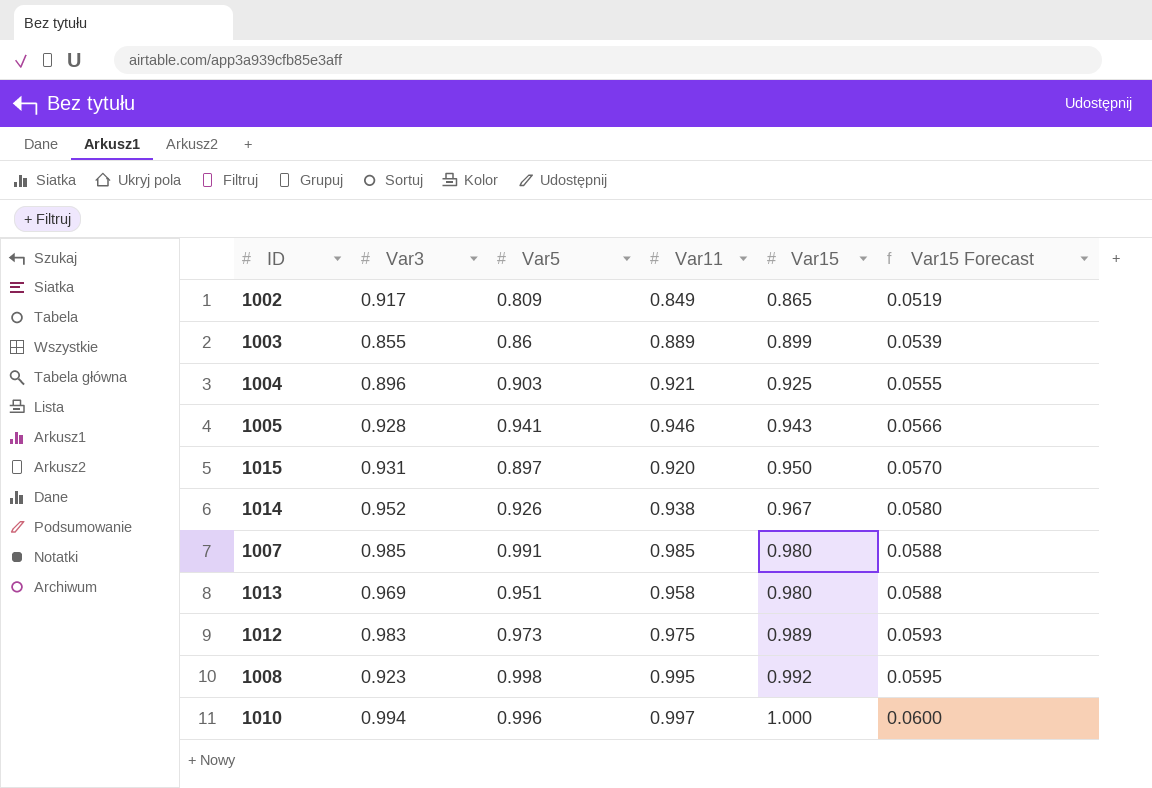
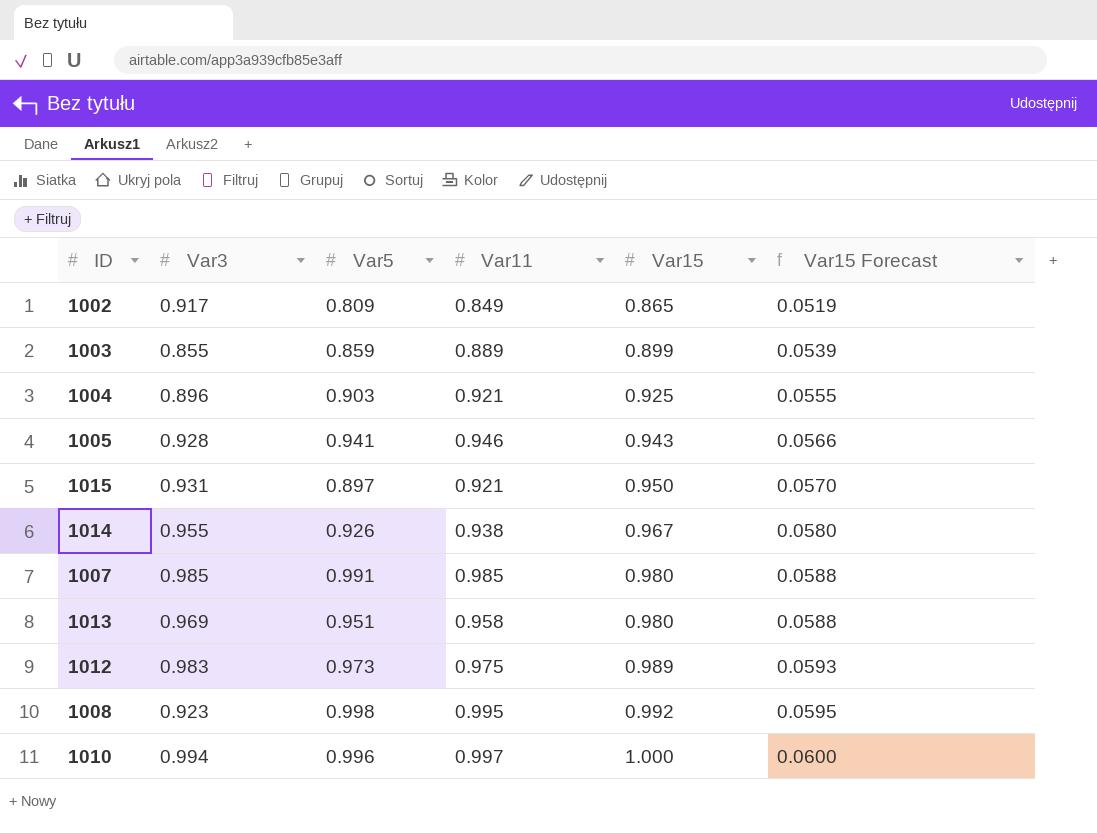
1003 | Var5: 0.86 -> 0.859
1015 | Var11: 0.920 -> 0.921
1014 | Var3: 0.952 -> 0.955

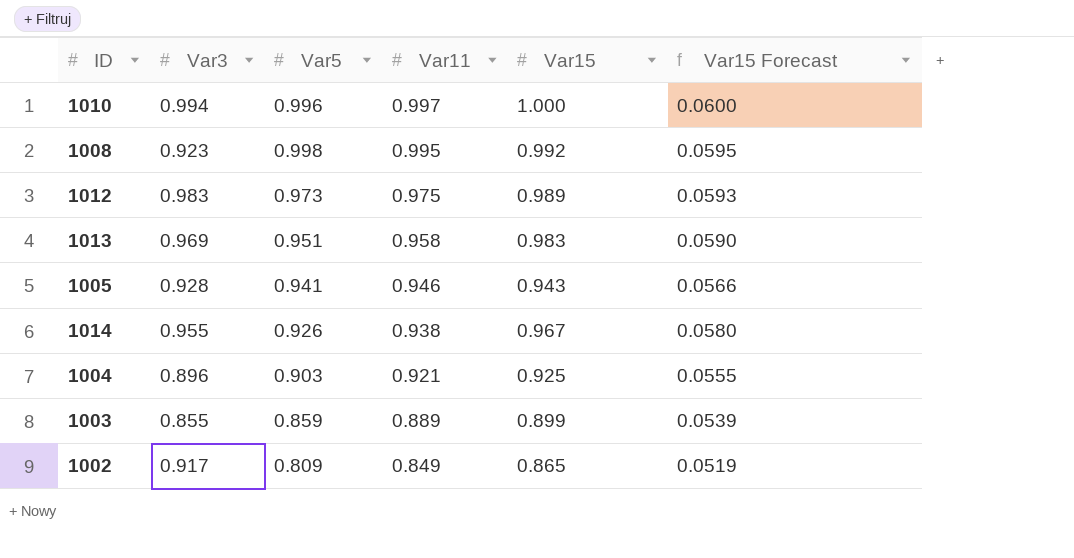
row order: Var15 ascending -> Var11 descending
row 1015: 0.931 | 0.897 | 0.921 | 0.950 | 0.0570 -> none
row 1007: 0.985 | 0.991 | 0.985 | 0.980 | 0.0588 -> none
1013 | Var15: 0.980 -> 0.983
1013 | Var15 Forecast: 0.0588 -> 0.0590

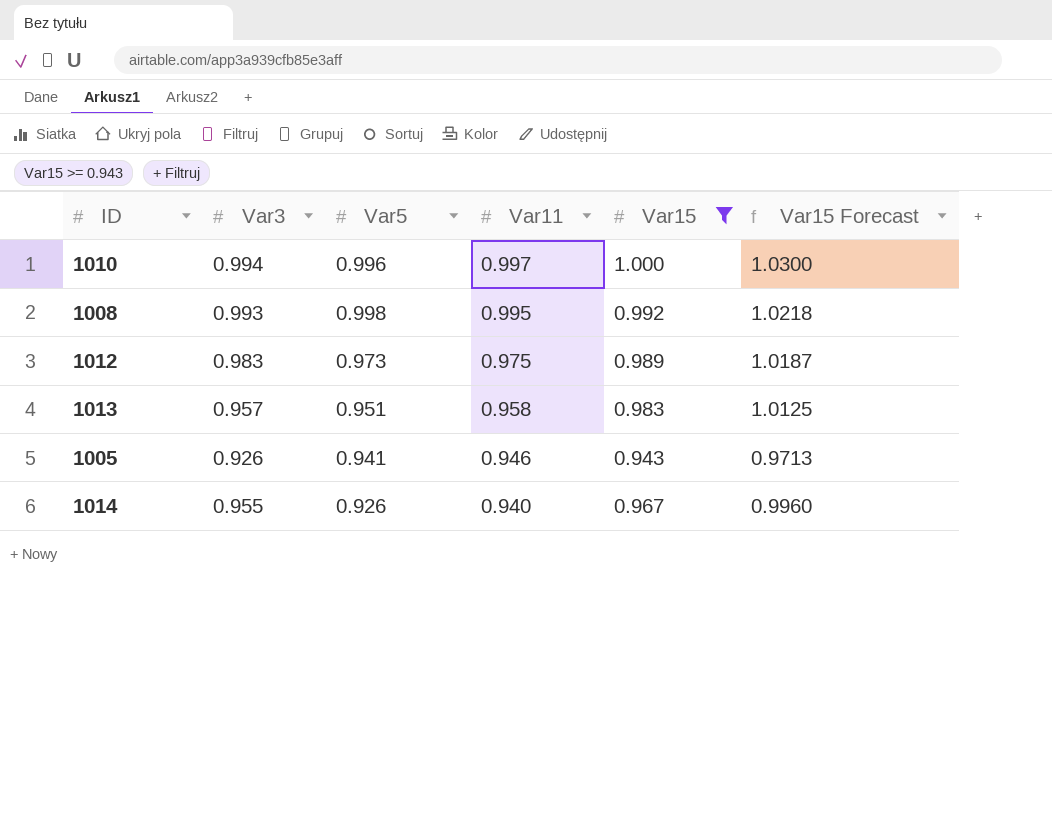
filter: none -> Var15 >= 0.943
column Var15 Forecast | formula: [Var15] * 0.06 -> [Var15] * 1.03
1008 | Var3: 0.923 -> 0.993
1013 | Var3: 0.969 -> 0.957
1005 | Var3: 0.928 -> 0.926
1014 | Var11: 0.938 -> 0.940

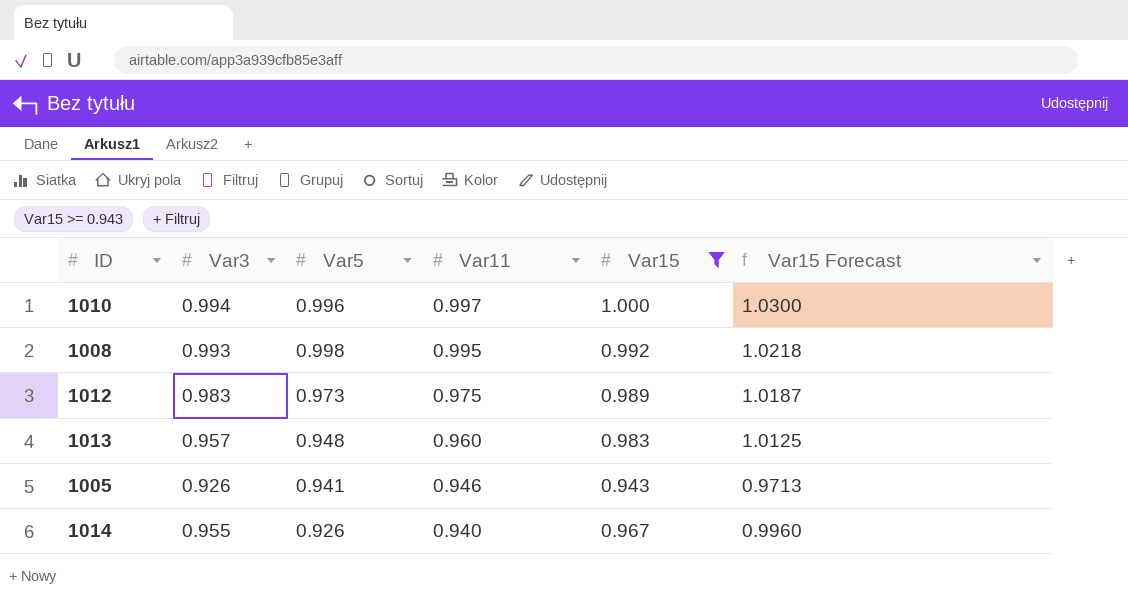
1013 | Var5: 0.951 -> 0.948
1013 | Var11: 0.958 -> 0.960

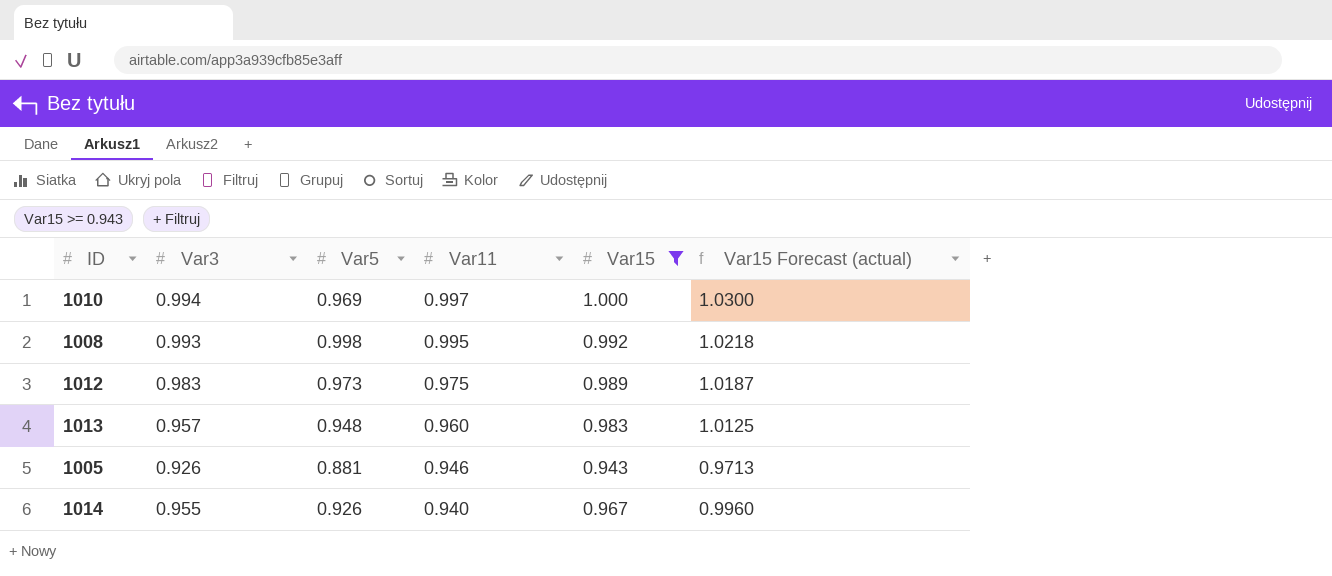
column name: Var15 Forecast -> Var15 Forecast (actual)
1010 | Var5: 0.996 -> 0.969
1005 | Var5: 0.941 -> 0.881

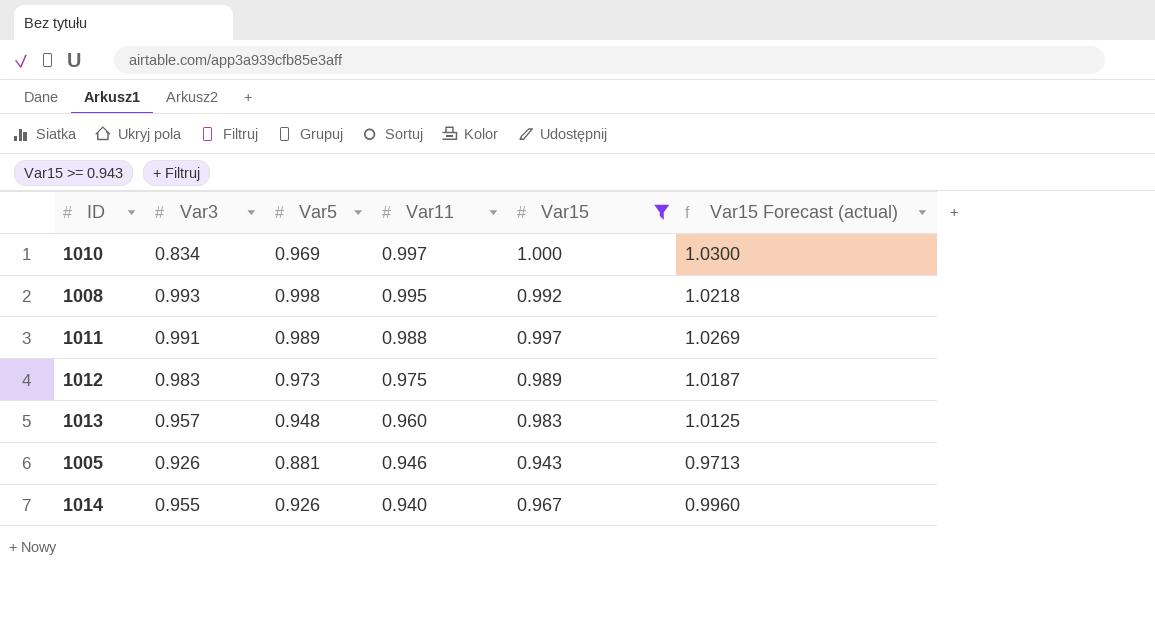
1010 | Var3: 0.994 -> 0.834
row 1011: none -> 0.991 | 0.989 | 0.988 | 0.997 | 1.0269

